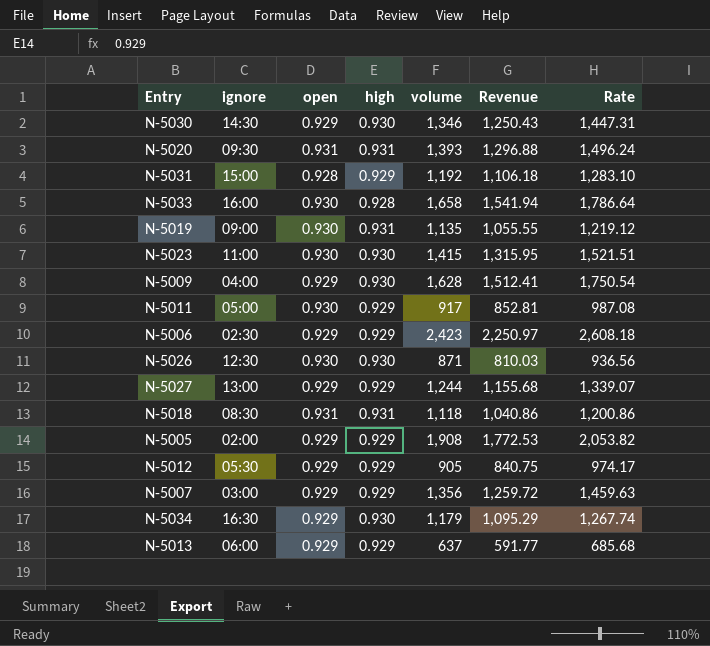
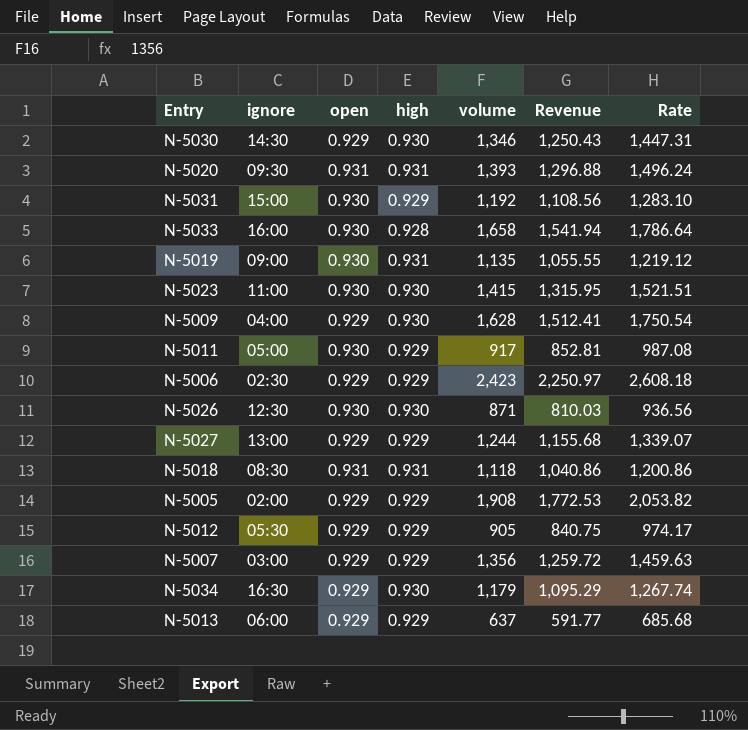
N-5031 | open: 0.928 -> 0.930
N-5031 | Revenue: 1,106.18 -> 1,108.56

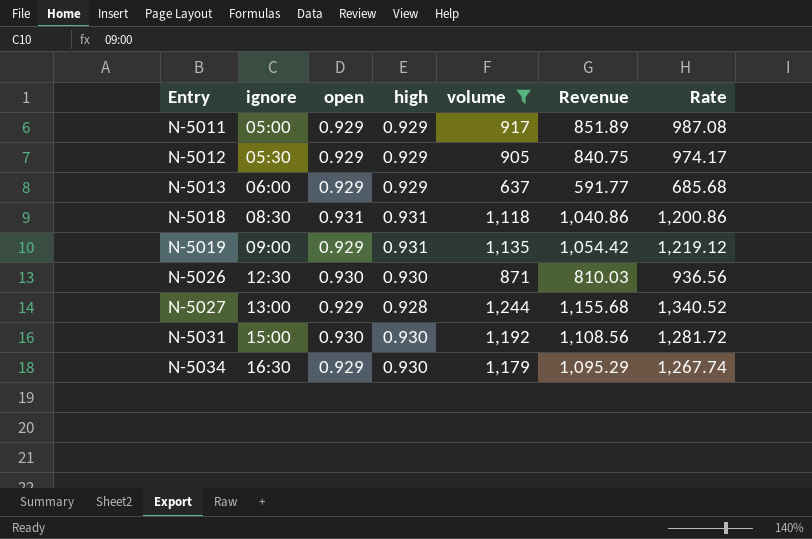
filter: none -> volume <= 1,244
row order: none -> Entry ascending
N-5011 | open: 0.930 -> 0.929
N-5011 | Revenue: 852.81 -> 851.89
N-5019 | open: 0.930 -> 0.929
N-5019 | Revenue: 1,055.55 -> 1,054.42
N-5027 | high: 0.929 -> 0.928
N-5027 | Rate: 1,339.07 -> 1,340.52
N-5031 | high: 0.929 -> 0.930
N-5031 | Rate: 1,283.10 -> 1,281.72

